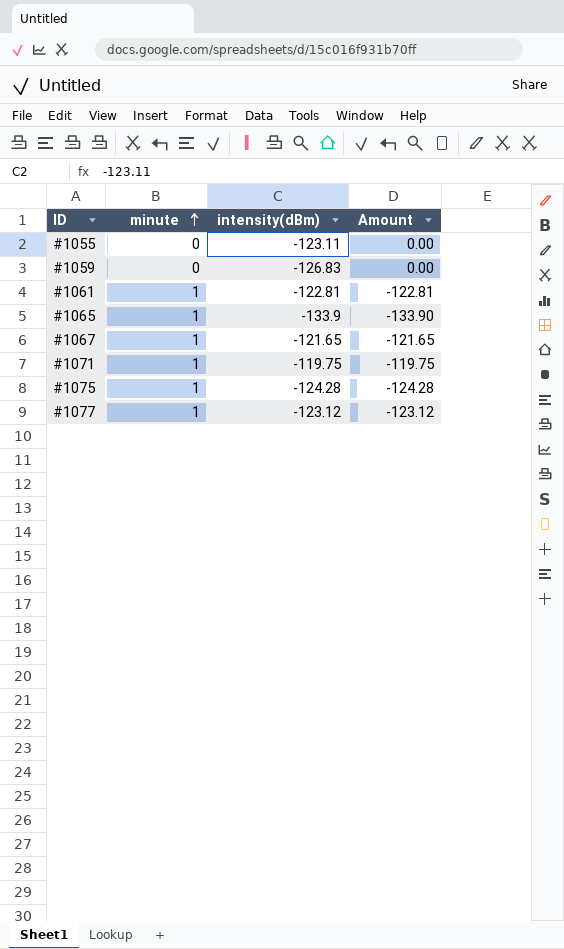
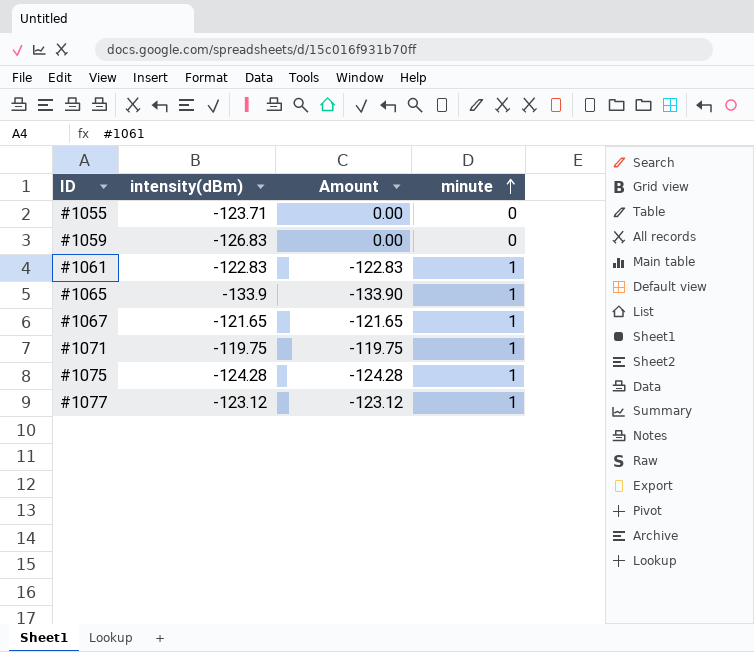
column minute | position: 2 -> 4
#1055 | intensity(dBm): -123.11 -> -123.71
#1061 | intensity(dBm): -122.81 -> -122.83
#1061 | Amount: -122.81 -> -122.83

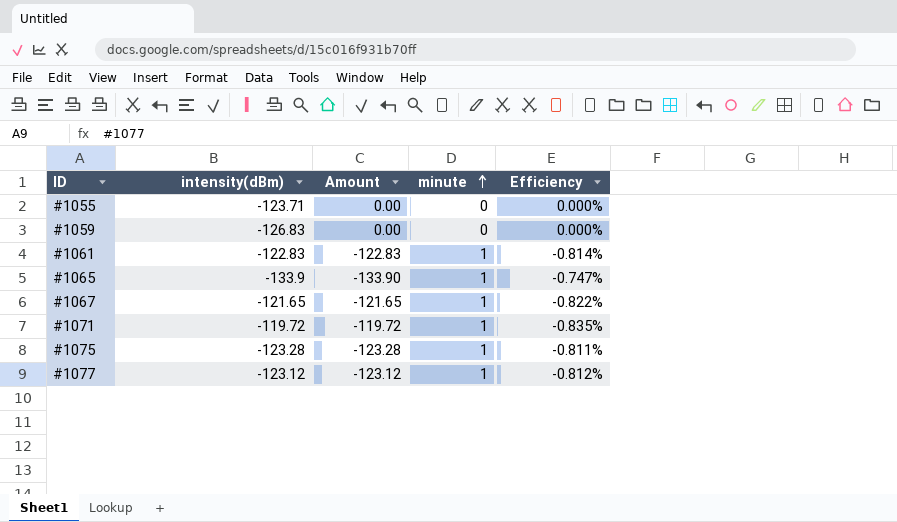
column Efficiency | formula: none -> [minute] / [intensity(dBm)]
#1071 | intensity(dBm): -119.75 -> -119.72
#1071 | Amount: -119.75 -> -119.72
#1075 | intensity(dBm): -124.28 -> -123.28
#1075 | Amount: -124.28 -> -123.28

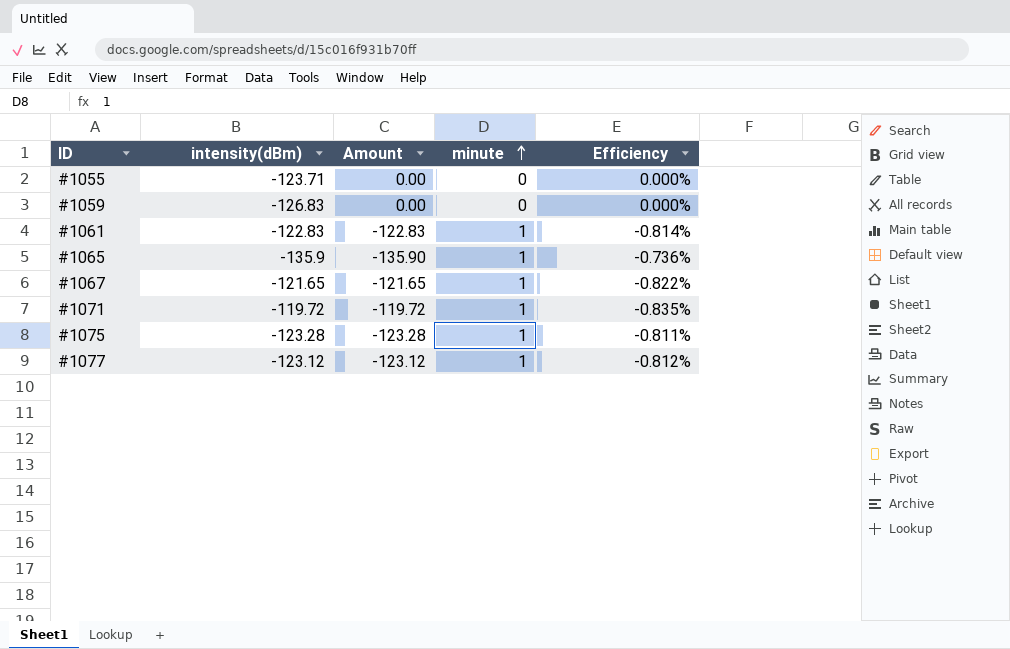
#1065 | intensity(dBm): -133.9 -> -135.9
#1065 | Amount: -133.90 -> -135.90
#1065 | Efficiency: -0.747% -> -0.736%

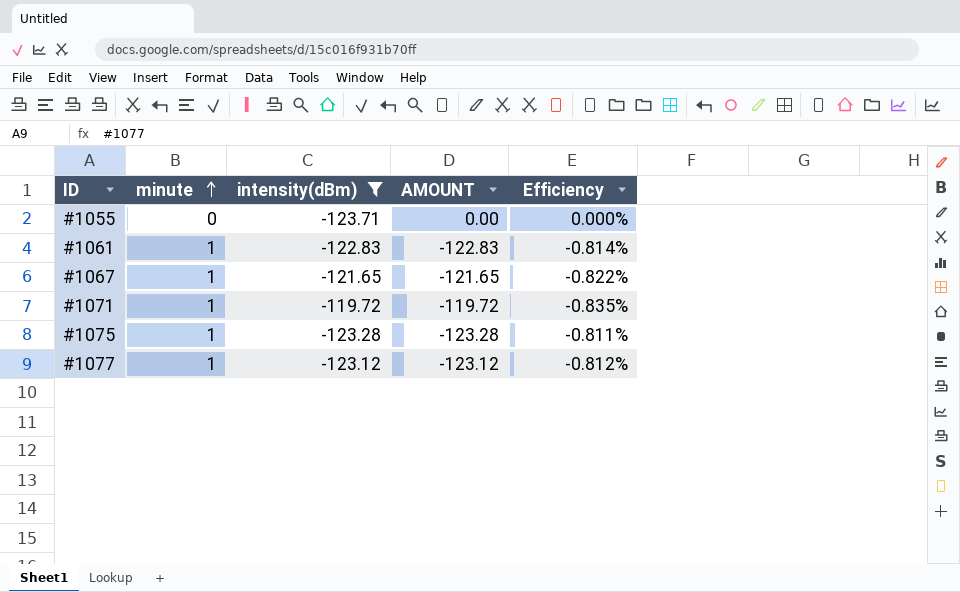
filter: none -> intensity(dBm) >= -123.71
column minute | position: 4 -> 2
column name: Amount -> AMOUNT

